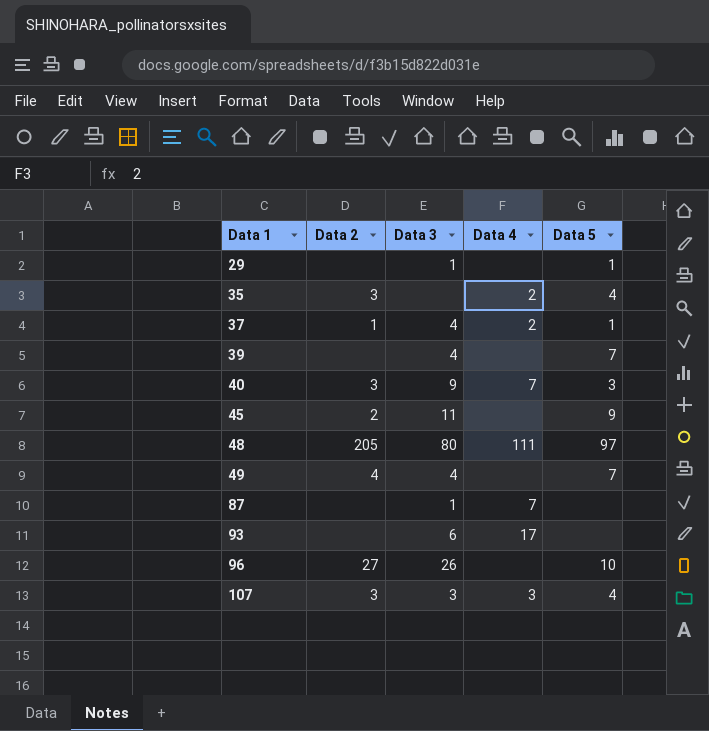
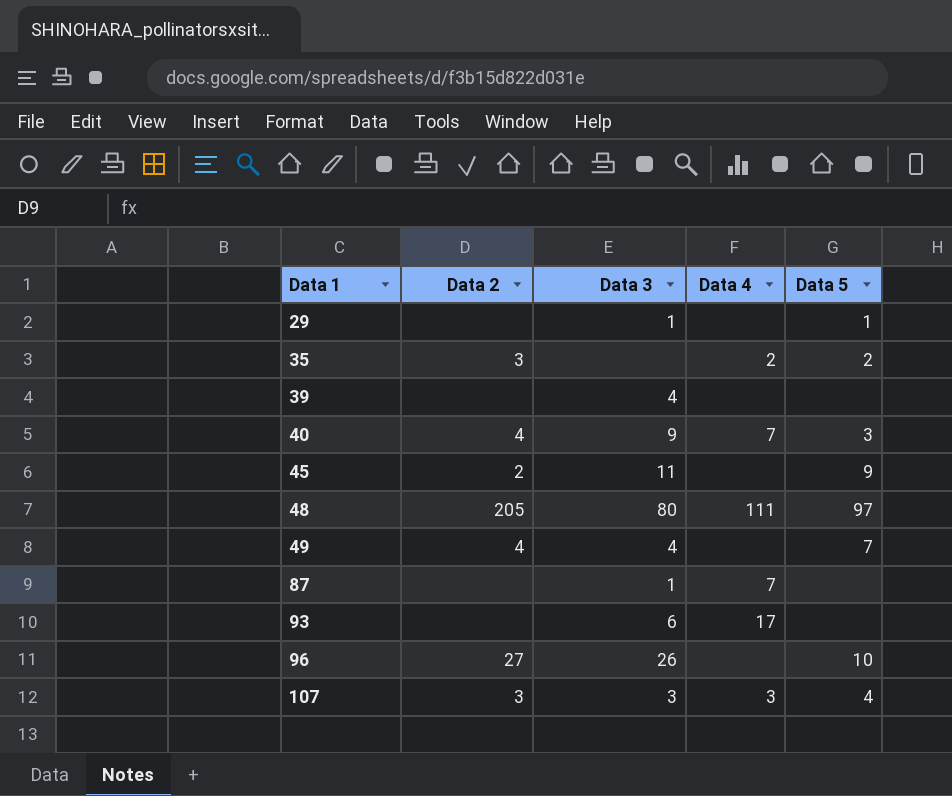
row 37: 1 | 4 | 2 | 1 -> none
35 | Data 5: 4 -> 2
39 | Data 5: 7 -> none
40 | Data 2: 3 -> 4

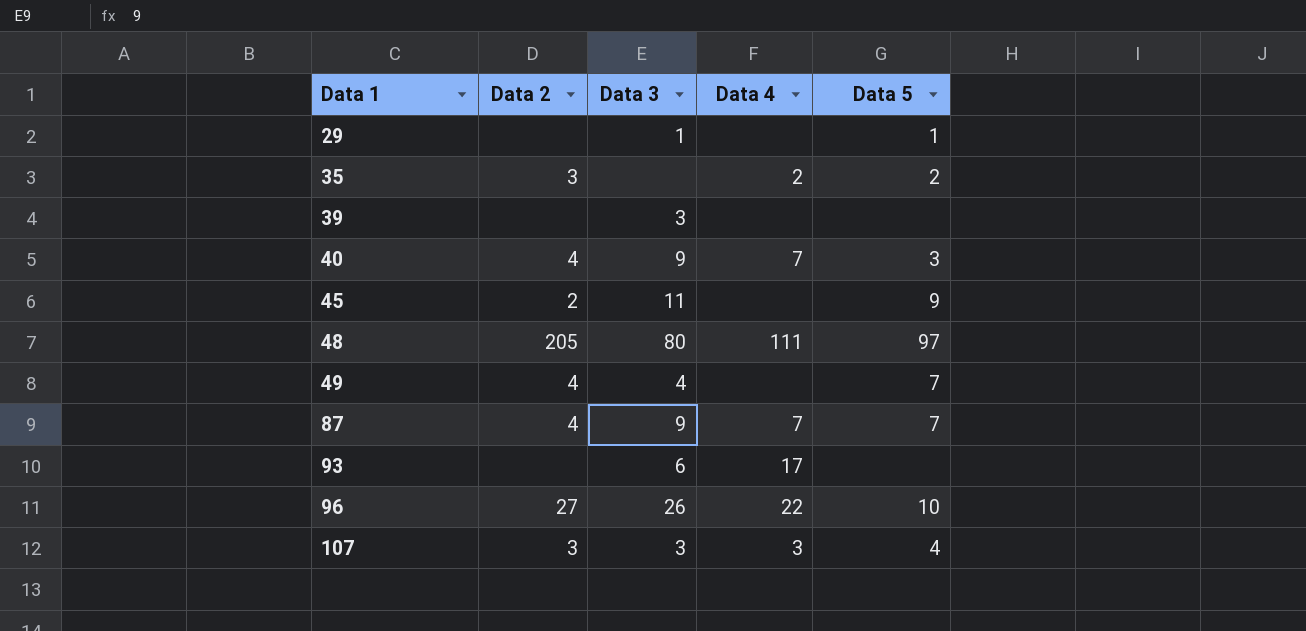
39 | Data 3: 4 -> 3
87 | Data 2: none -> 4
87 | Data 3: 1 -> 9
87 | Data 5: none -> 7
96 | Data 4: none -> 22

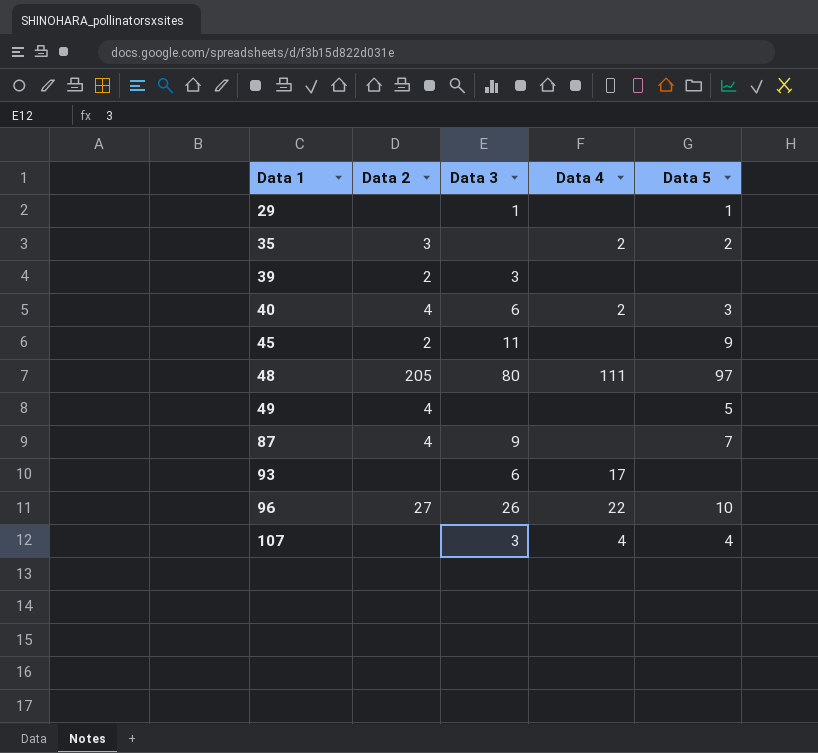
39 | Data 2: none -> 2
40 | Data 3: 9 -> 6
40 | Data 4: 7 -> 2
49 | Data 3: 4 -> none
49 | Data 5: 7 -> 5
87 | Data 4: 7 -> none
107 | Data 2: 3 -> none
107 | Data 4: 3 -> 4

